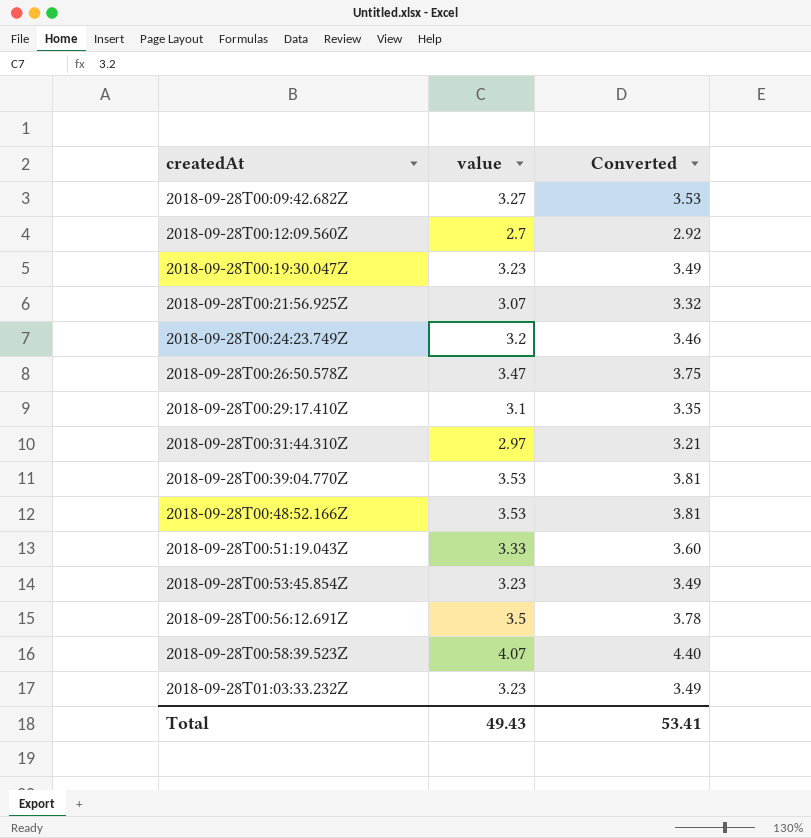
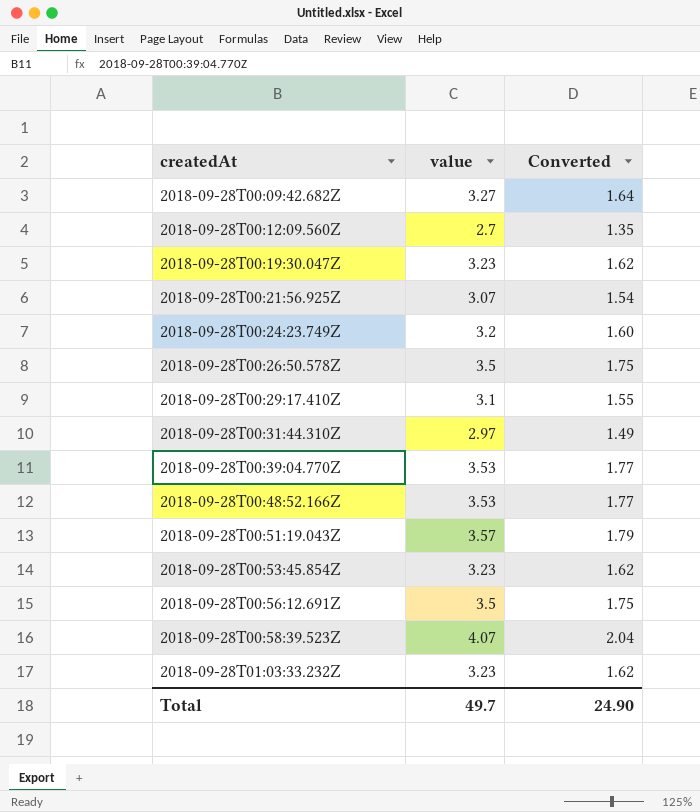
column Converted | formula: [value] * 1.08 -> [value] * 0.5
2018-09-28T00:26:50.578Z | value: 3.47 -> 3.5
2018-09-28T00:51:19.043Z | value: 3.33 -> 3.57
Total | value: 49.43 -> 49.7
Total | Converted: 53.41 -> 24.90

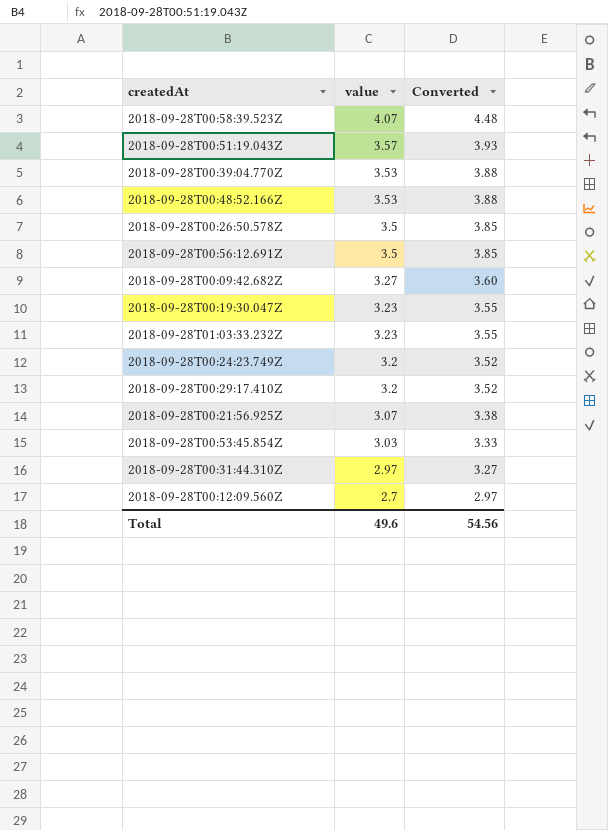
row order: createdAt ascending -> value descending
column Converted | formula: [value] * 0.5 -> [value] * 1.1
2018-09-28T00:29:17.410Z | value: 3.1 -> 3.2
2018-09-28T00:53:45.854Z | value: 3.23 -> 3.03
Total | value: 49.7 -> 49.6
Total | Converted: 24.90 -> 54.56

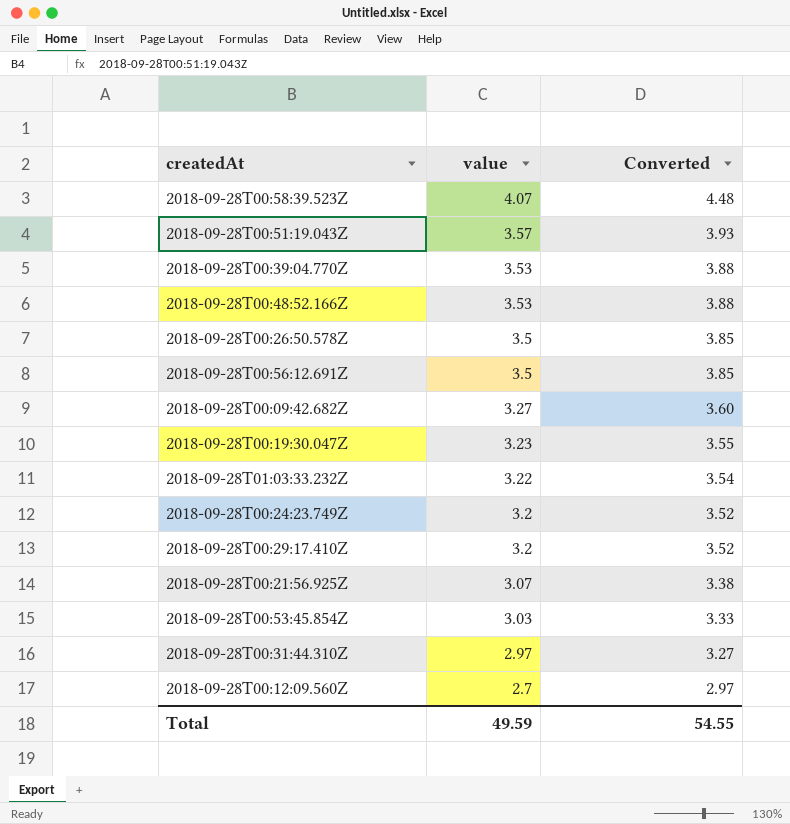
2018-09-28T01:03:33.232Z | value: 3.23 -> 3.22
2018-09-28T01:03:33.232Z | Converted: 3.55 -> 3.54
Total | value: 49.6 -> 49.59
Total | Converted: 54.56 -> 54.55

